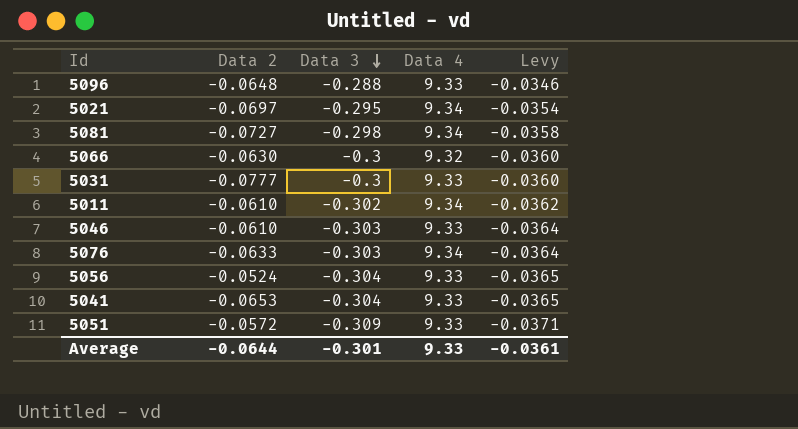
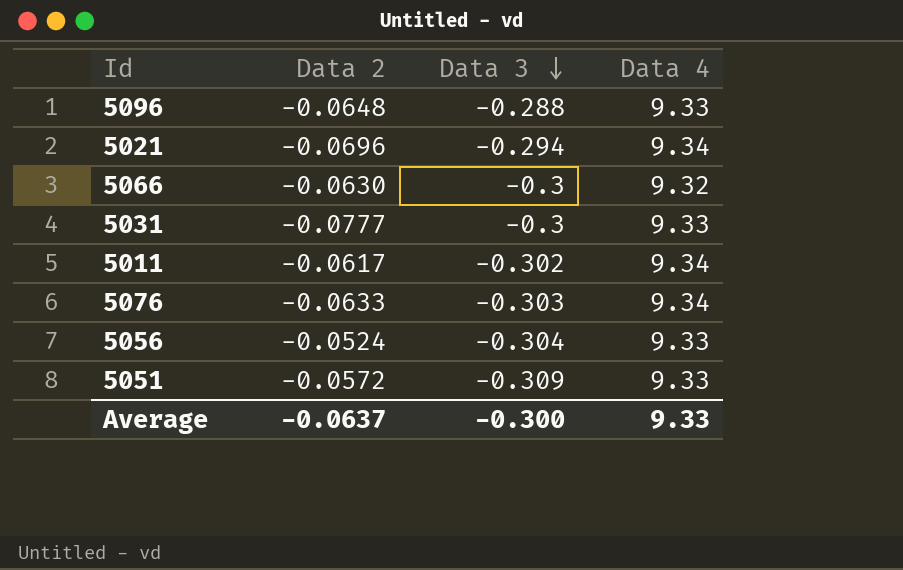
column Levy | formula: [Data 3] * 0.12 -> none
row 5081: -0.0727 | -0.298 | 9.34 | -0.0358 -> none
row 5046: -0.0610 | -0.303 | 9.33 | -0.0364 -> none
row 5041: -0.0653 | -0.304 | 9.33 | -0.0365 -> none
5021 | Data 2: -0.0697 -> -0.0696
5021 | Data 3: -0.295 -> -0.294
5011 | Data 2: -0.0610 -> -0.0617
Average | Data 2: -0.0644 -> -0.0637
Average | Data 3: -0.301 -> -0.300

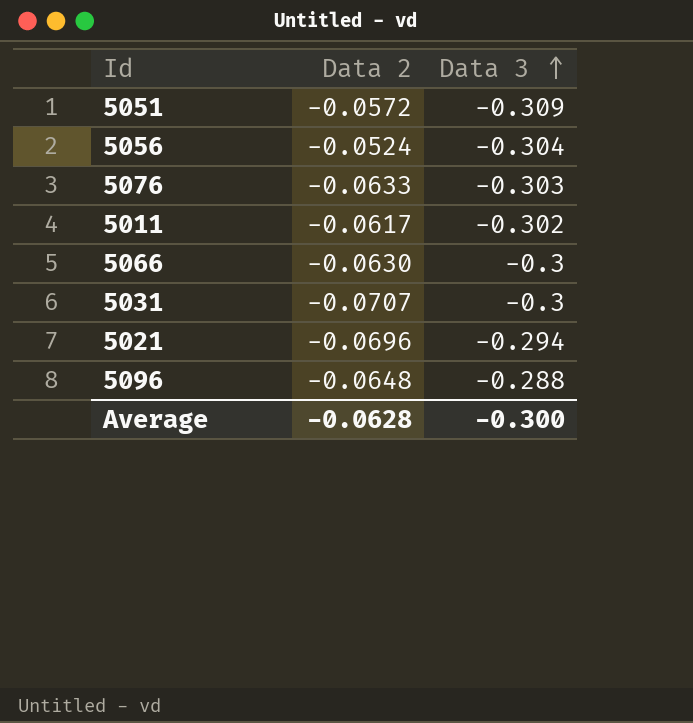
row order: Data 3 descending -> Data 3 ascending
column Data 4 | position: 4 -> none
5031 | Data 2: -0.0777 -> -0.0707
Average | Data 2: -0.0637 -> -0.0628

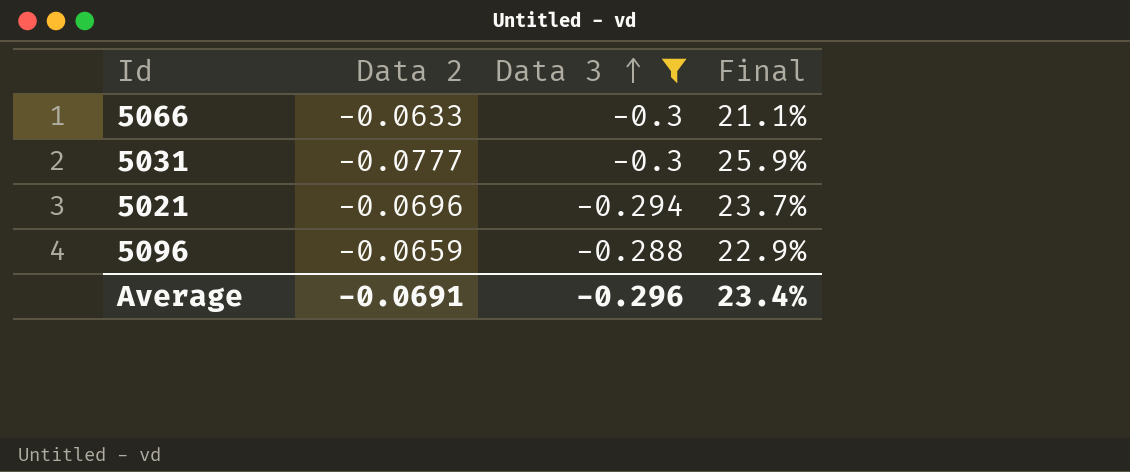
filter: none -> Data 3 >= -0.3
column Final | formula: none -> [Data 2] / [Data 3]
5066 | Data 2: -0.0630 -> -0.0633
5031 | Data 2: -0.0707 -> -0.0777
5096 | Data 2: -0.0648 -> -0.0659
Average | Data 2: -0.0628 -> -0.0691
Average | Data 3: -0.300 -> -0.296

